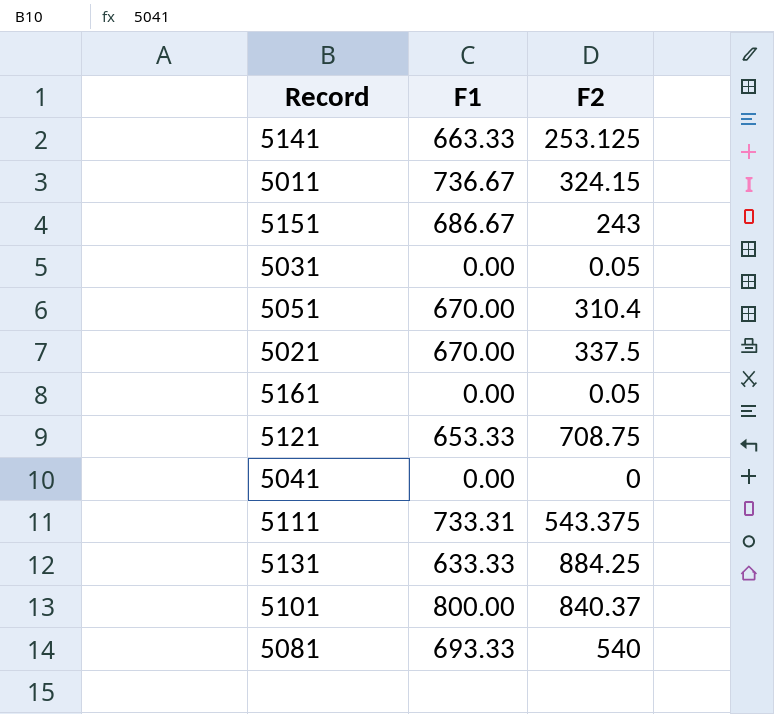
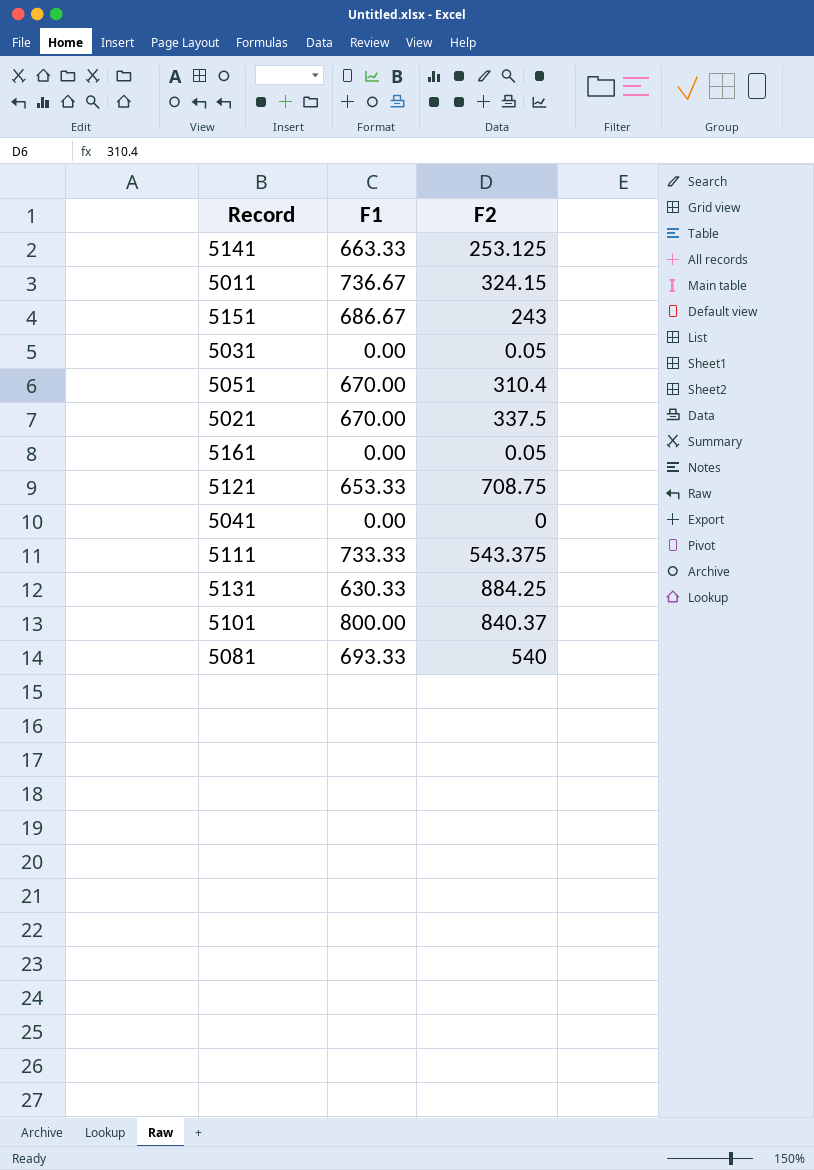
5111 | F1: 733.31 -> 733.33
5131 | F1: 633.33 -> 630.33

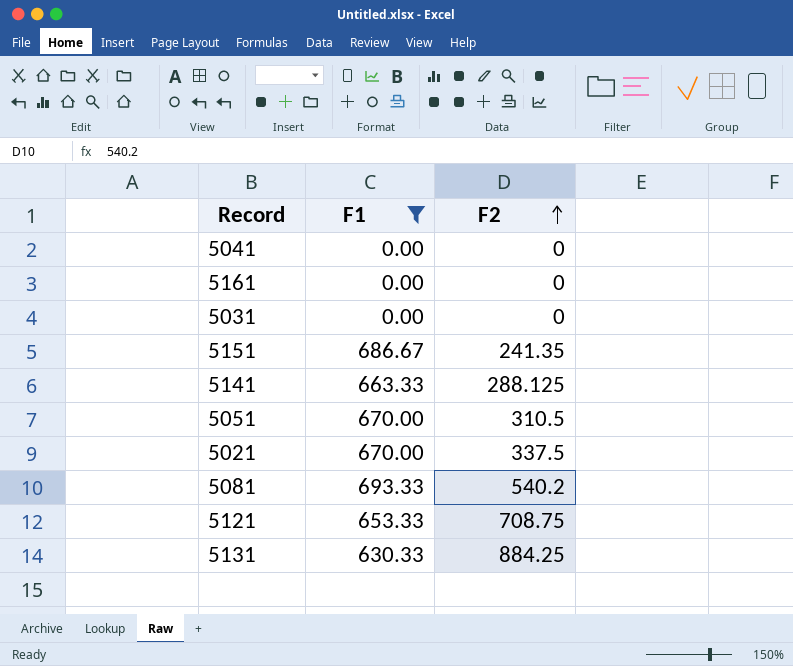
filter: none -> F1 <= 693.33
row order: none -> F2 ascending
5161 | F2: 0.05 -> 0
5031 | F2: 0.05 -> 0
5151 | F2: 243 -> 241.35
5141 | F2: 253.125 -> 288.125
5051 | F2: 310.4 -> 310.5
5081 | F2: 540 -> 540.2

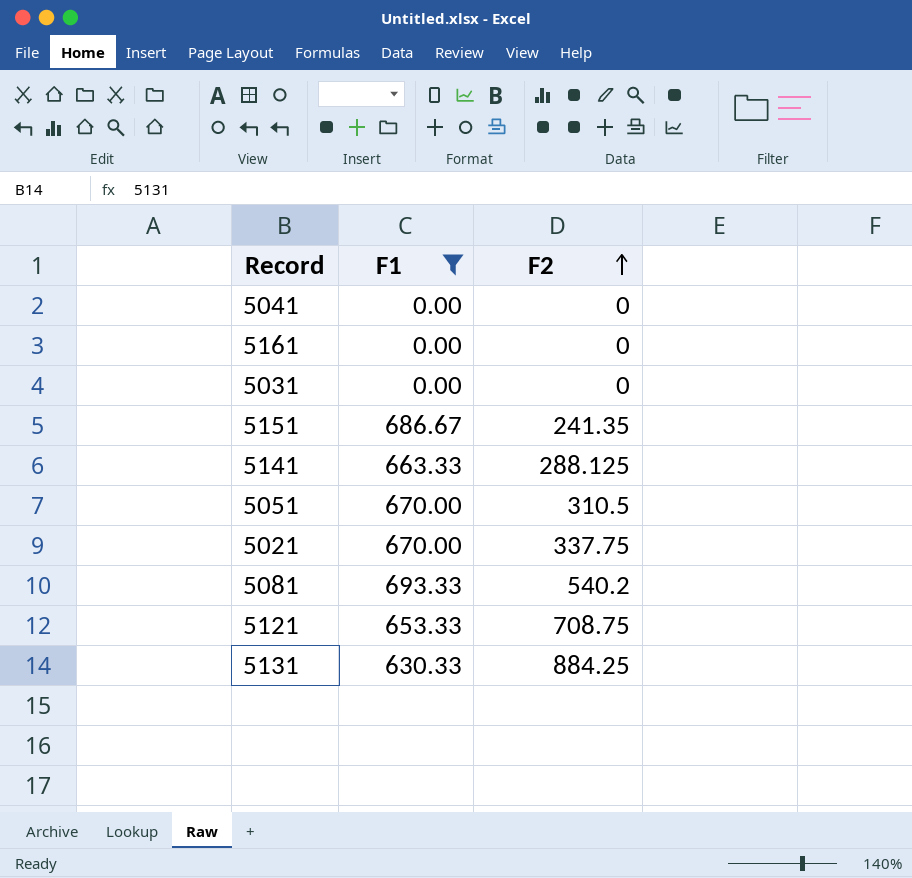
5021 | F2: 337.5 -> 337.75

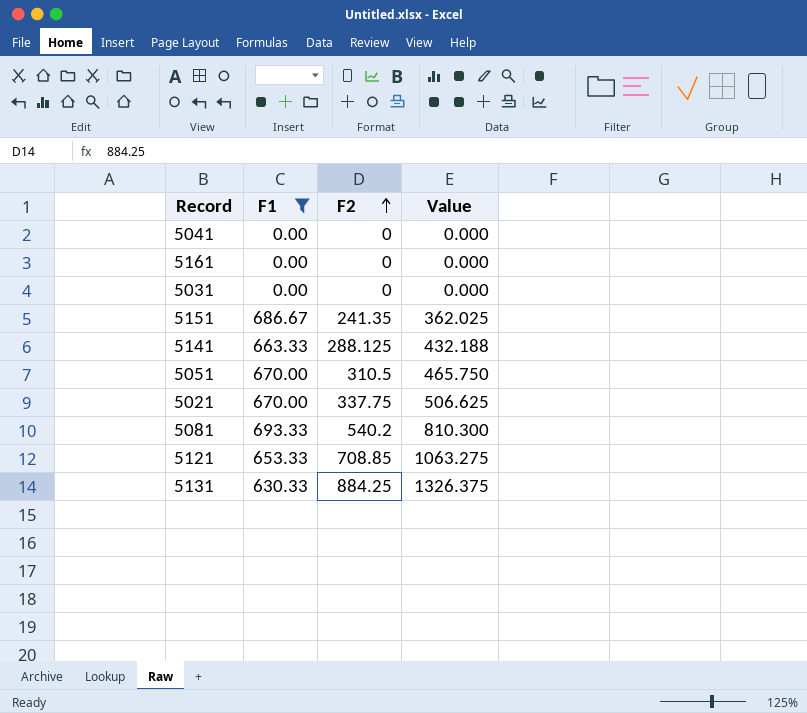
column Value | formula: none -> [F2] * 1.5
5121 | F2: 708.75 -> 708.85

